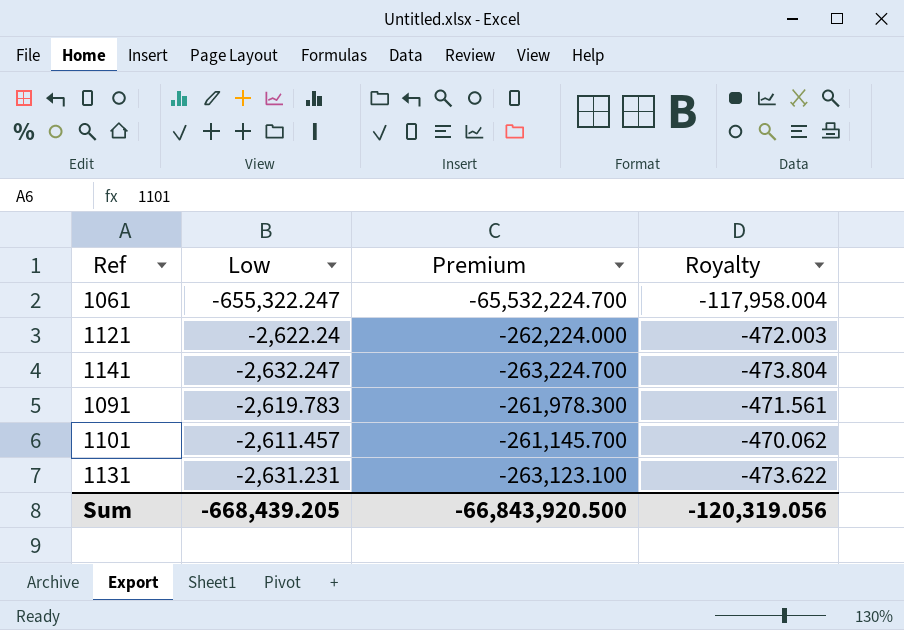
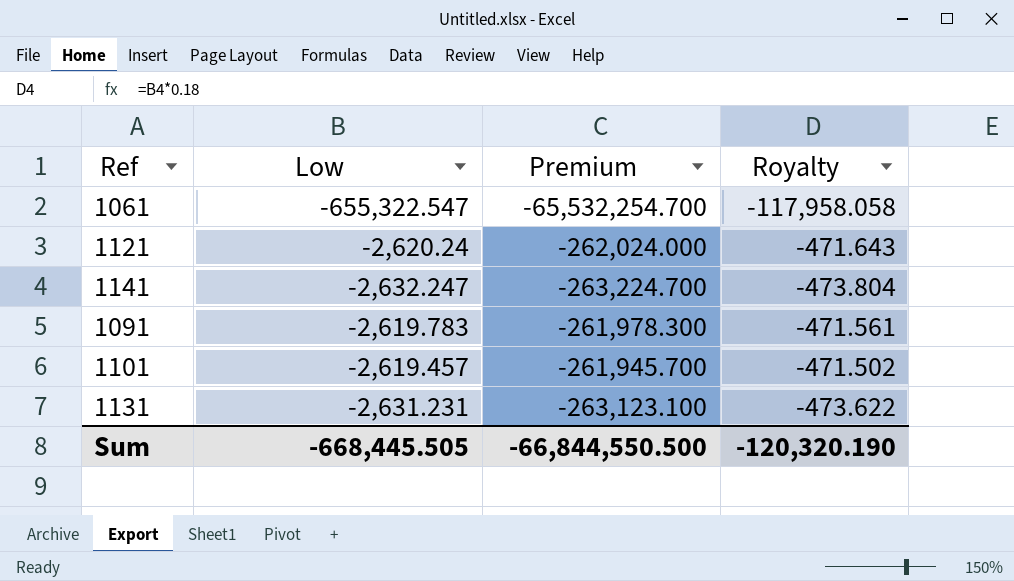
1061 | Low: -655,322.247 -> -655,322.547
1061 | Premium: -65,532,224.700 -> -65,532,254.700
1061 | Royalty: -117,958.004 -> -117,958.058
1121 | Low: -2,622.24 -> -2,620.24
1121 | Premium: -262,224.000 -> -262,024.000
1121 | Royalty: -472.003 -> -471.643
1101 | Low: -2,611.457 -> -2,619.457
1101 | Premium: -261,145.700 -> -261,945.700
1101 | Royalty: -470.062 -> -471.502
Sum | Low: -668,439.205 -> -668,445.505
Sum | Premium: -66,843,920.500 -> -66,844,550.500
Sum | Royalty: -120,319.056 -> -120,320.190

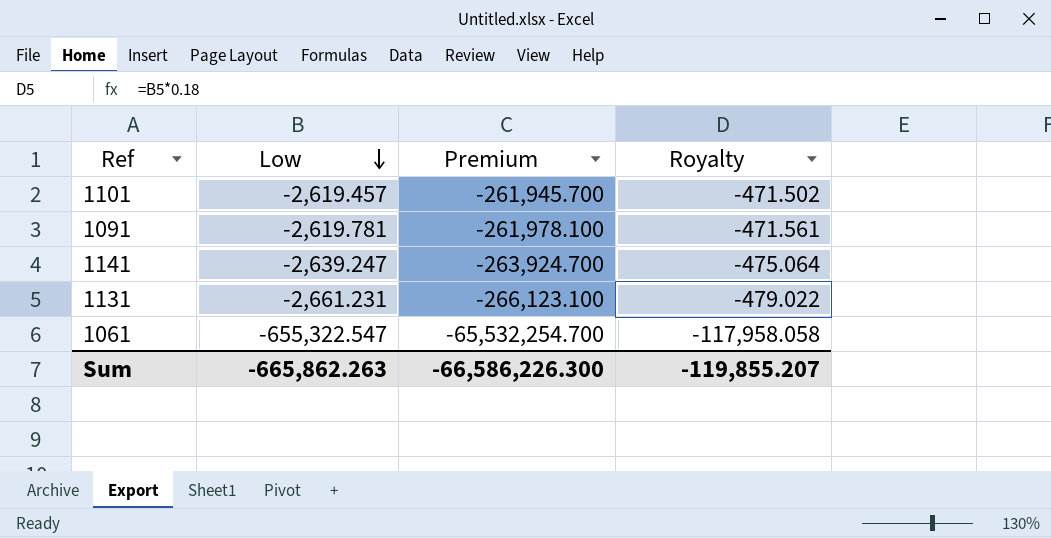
row order: none -> Low descending
row 1121: -2,620.24 | -262,024.000 | -471.643 -> none
1091 | Low: -2,619.783 -> -2,619.781
1091 | Premium: -261,978.300 -> -261,978.100
1141 | Low: -2,632.247 -> -2,639.247
1141 | Premium: -263,224.700 -> -263,924.700
1141 | Royalty: -473.804 -> -475.064
1131 | Low: -2,631.231 -> -2,661.231
1131 | Premium: -263,123.100 -> -266,123.100
1131 | Royalty: -473.622 -> -479.022
Sum | Low: -668,445.505 -> -665,862.263
Sum | Premium: -66,844,550.500 -> -66,586,226.300
Sum | Royalty: -120,320.190 -> -119,855.207

